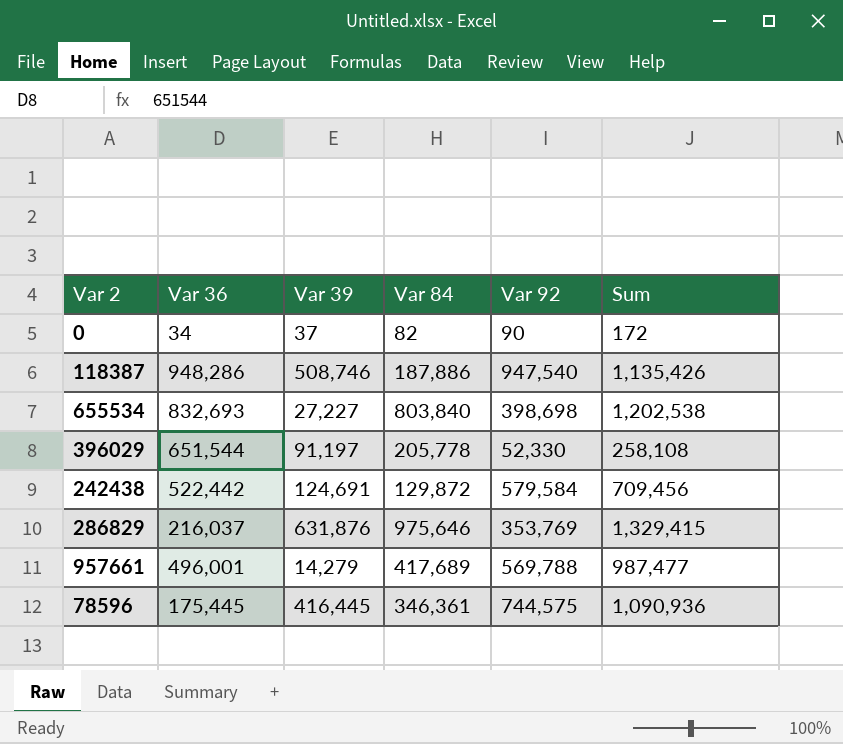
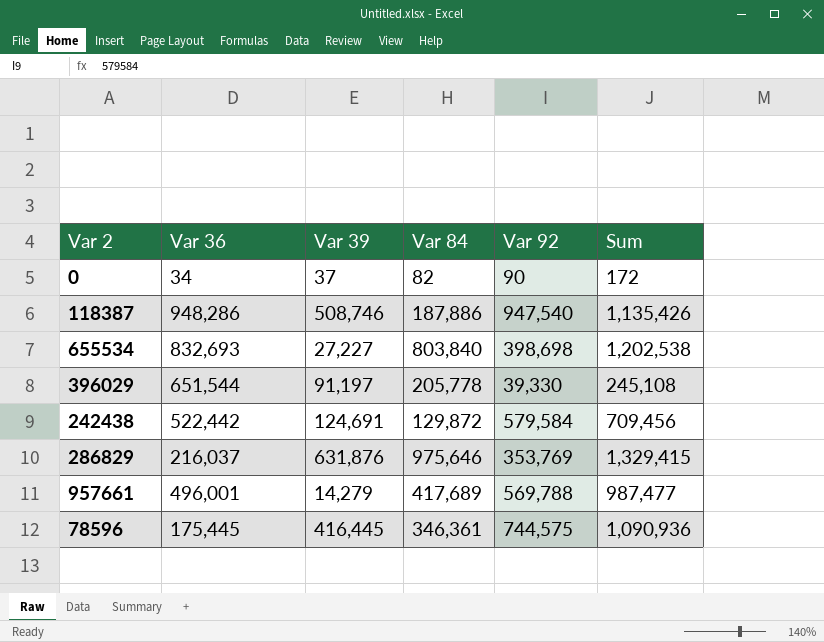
396029 | Var 92: 52,330 -> 39,330
396029 | Sum: 258,108 -> 245,108

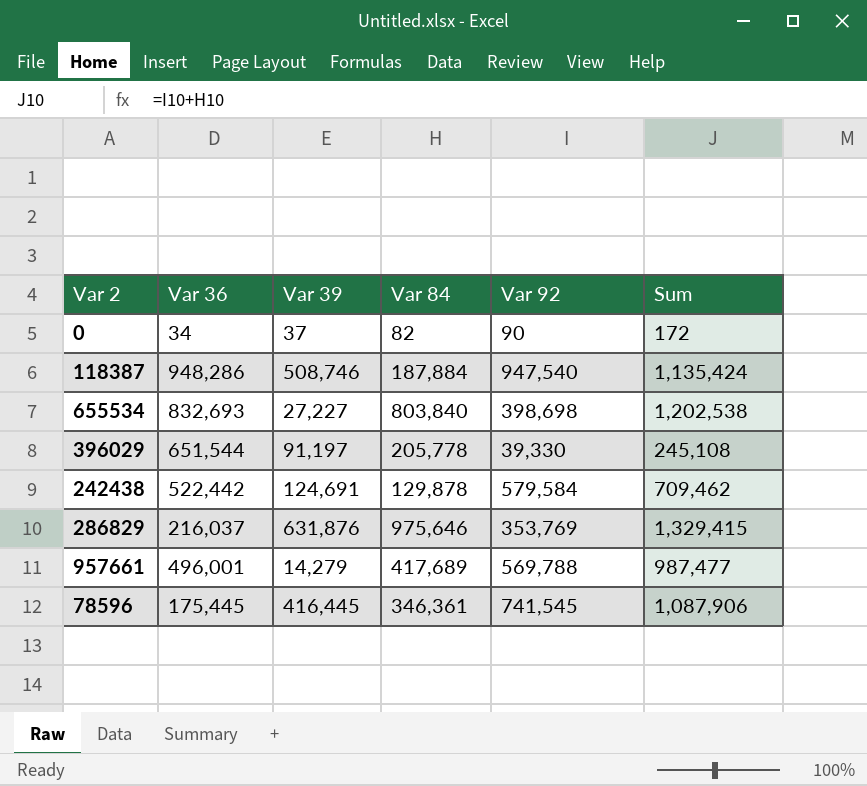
118387 | Var 84: 187,886 -> 187,884
118387 | Sum: 1,135,426 -> 1,135,424
242438 | Var 84: 129,872 -> 129,878
242438 | Sum: 709,456 -> 709,462
78596 | Var 92: 744,575 -> 741,545
78596 | Sum: 1,090,936 -> 1,087,906

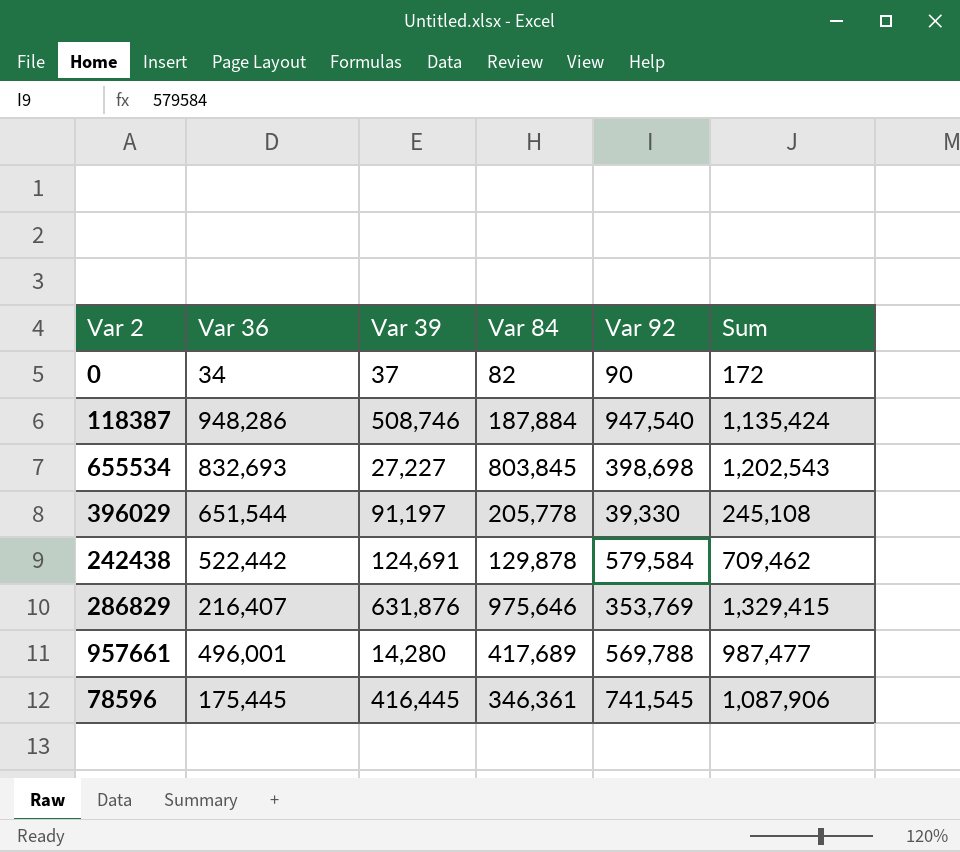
655534 | Var 84: 803,840 -> 803,845
655534 | Sum: 1,202,538 -> 1,202,543
286829 | Var 36: 216,037 -> 216,407
957661 | Var 39: 14,279 -> 14,280

